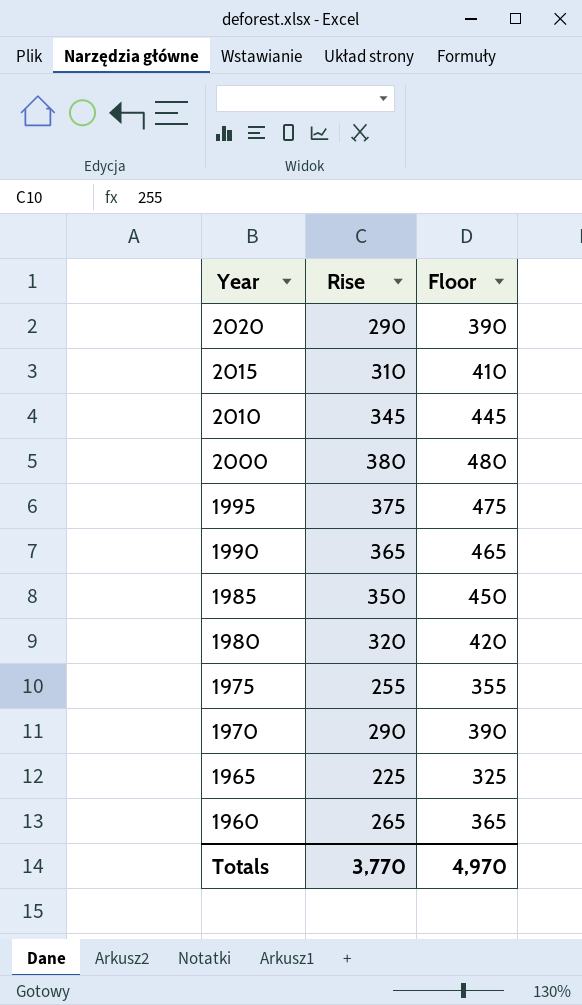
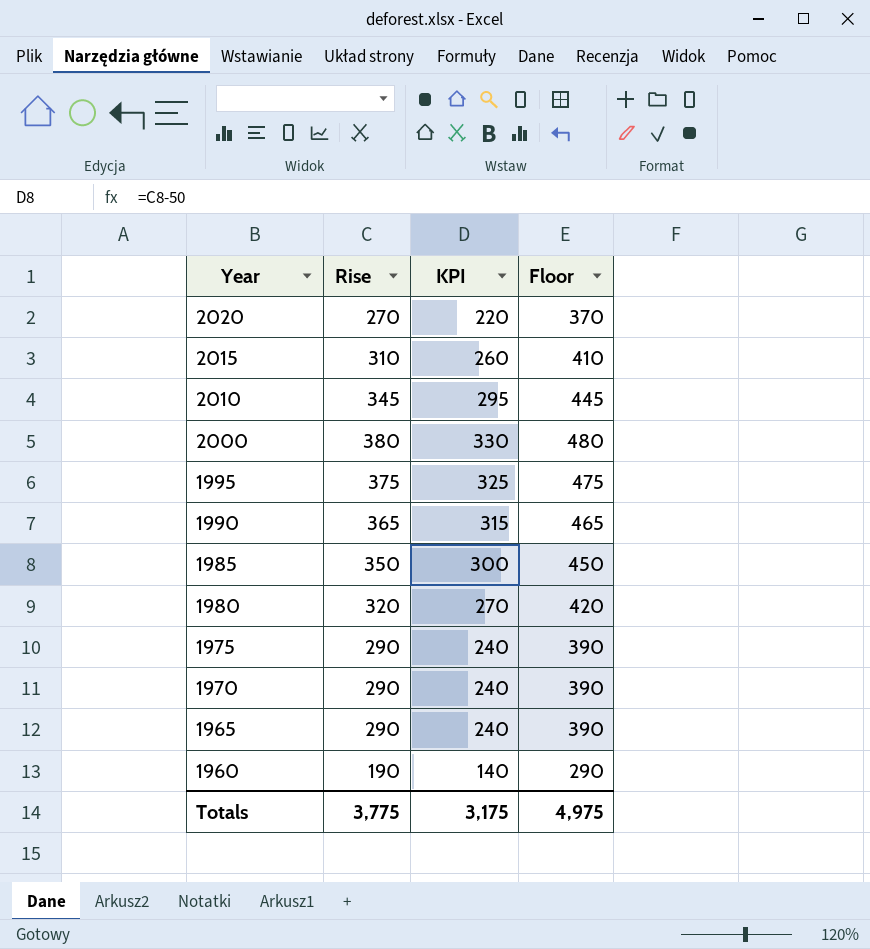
column KPI | formula: none -> [Rise] - 50
2020 | Rise: 290 -> 270
2020 | Floor: 390 -> 370
1975 | Rise: 255 -> 290
1975 | Floor: 355 -> 390
1965 | Rise: 225 -> 290
1965 | Floor: 325 -> 390
1960 | Rise: 265 -> 190
1960 | Floor: 365 -> 290
Totals | Rise: 3,770 -> 3,775
Totals | Floor: 4,970 -> 4,975

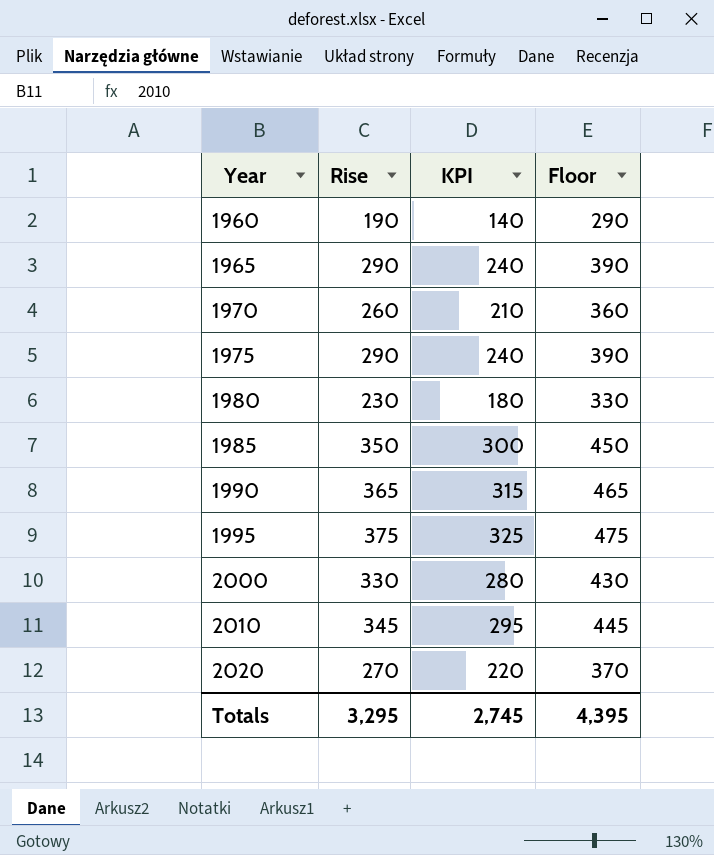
row order: Year descending -> Year ascending
row 2015: 310 | 260 | 410 -> none
1970 | Rise: 290 -> 260
1970 | KPI: 240 -> 210
1970 | Floor: 390 -> 360
1980 | Rise: 320 -> 230
1980 | KPI: 270 -> 180
1980 | Floor: 420 -> 330
2000 | Rise: 380 -> 330
2000 | KPI: 330 -> 280
2000 | Floor: 480 -> 430
Totals | Rise: 3,775 -> 3,295
Totals | KPI: 3,175 -> 2,745
Totals | Floor: 4,975 -> 4,395

